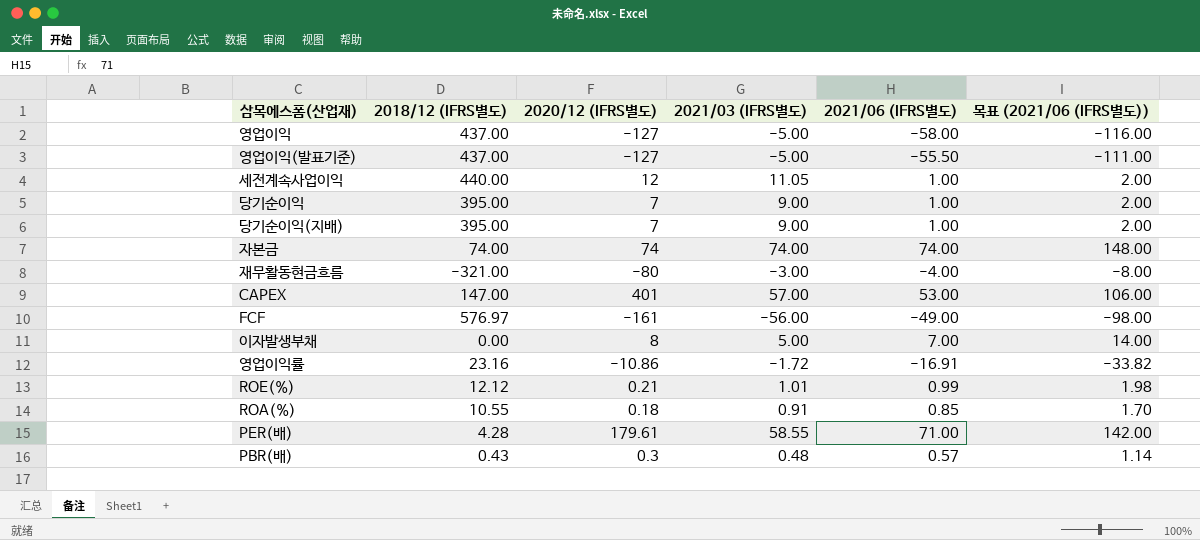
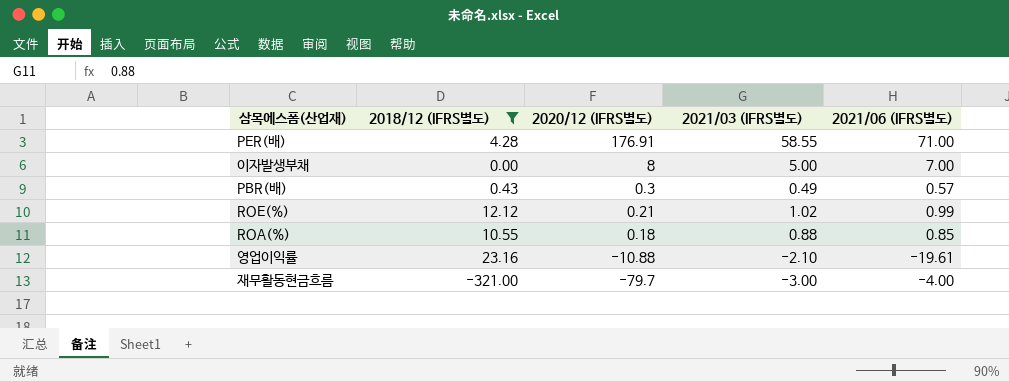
filter: none -> 2018/12 (IFRS별도) <= 23.16
row order: none -> 2020/12 (IFRS별도) descending
column 목표 (2021/06 (IFRS별도)) | formula: [2021/06 (IFRS별도)] * 2 -> none
PER(배) | 2020/12 (IFRS별도): 179.61 -> 176.91
PBR(배) | 2021/03 (IFRS별도): 0.48 -> 0.49
ROE(%) | 2021/03 (IFRS별도): 1.01 -> 1.02
ROA(%) | 2021/03 (IFRS별도): 0.91 -> 0.88
영업이익률 | 2020/12 (IFRS별도): -10.86 -> -10.88
영업이익률 | 2021/03 (IFRS별도): -1.72 -> -2.10
영업이익률 | 2021/06 (IFRS별도): -16.91 -> -19.61
재무활동현금흐름 | 2020/12 (IFRS별도): -80 -> -79.7

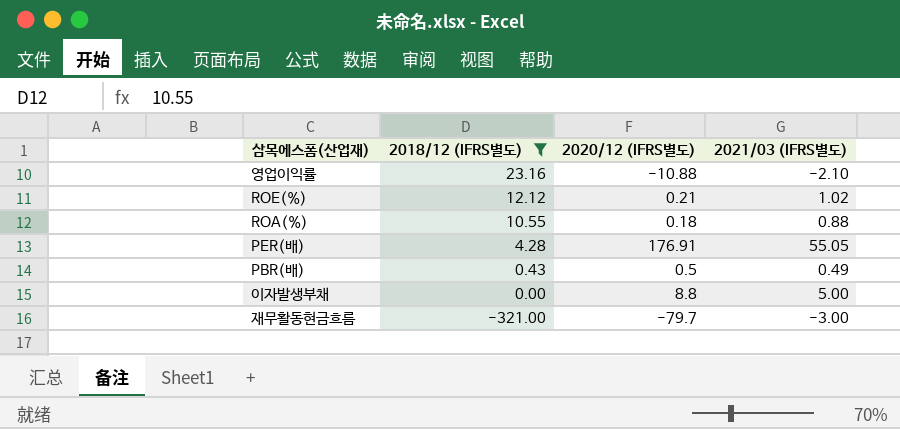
row order: 2020/12 (IFRS별도) descending -> 2018/12 (IFRS별도) descending
column 2021/06 (IFRS별도) | position: 5 -> none
PER(배) | 2021/03 (IFRS별도): 58.55 -> 55.05
PBR(배) | 2020/12 (IFRS별도): 0.3 -> 0.5
이자발생부채 | 2020/12 (IFRS별도): 8 -> 8.8

